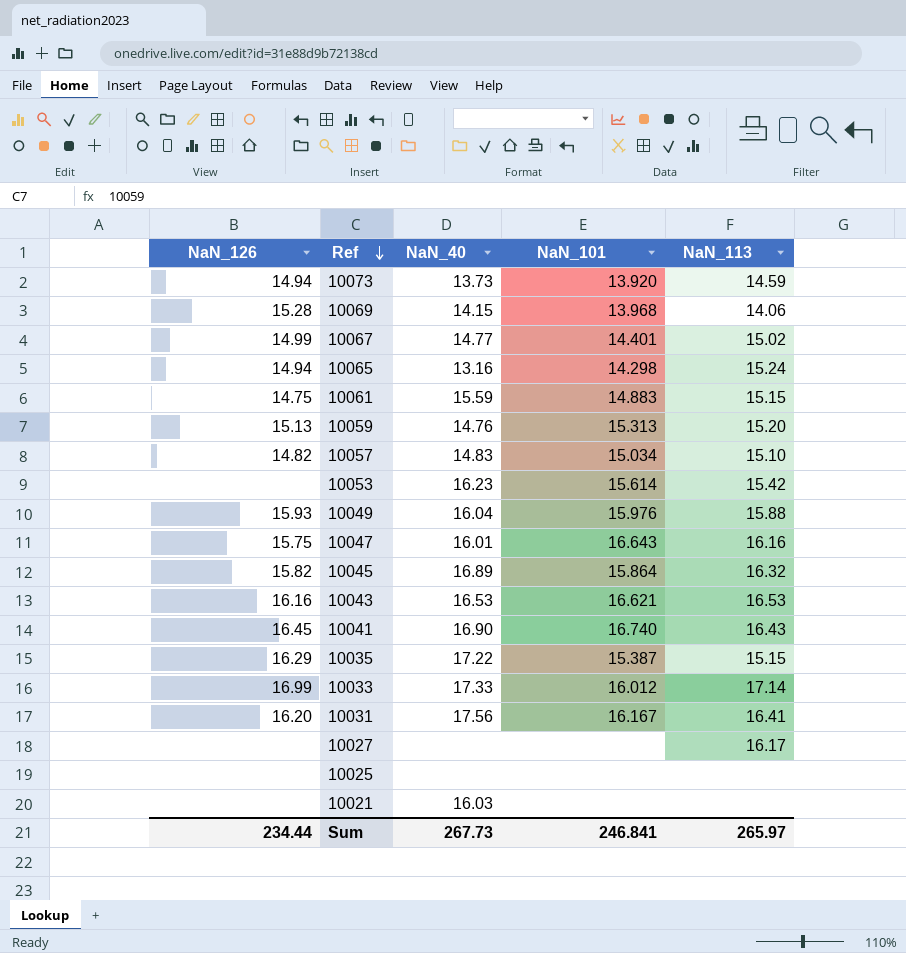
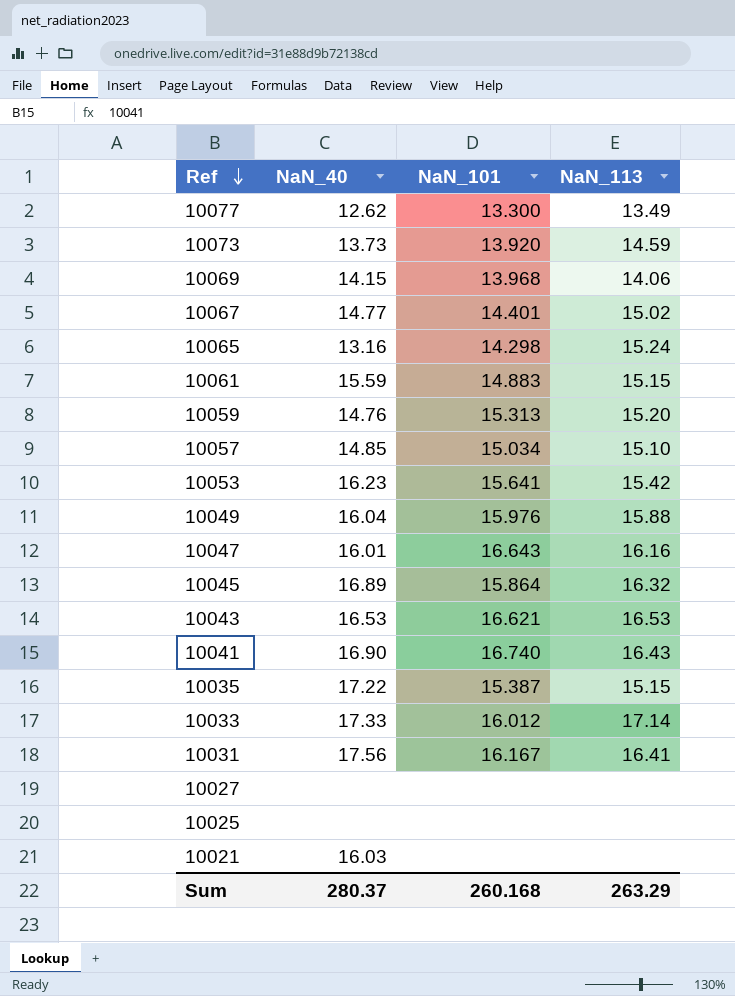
column NaN_126 | position: 1 -> none
row 10077: none -> 12.62 | 13.300 | 13.49
10057 | NaN_40: 14.83 -> 14.85
10053 | NaN_101: 15.614 -> 15.641
10027 | NaN_113: 16.17 -> none
Sum | NaN_40: 267.73 -> 280.37
Sum | NaN_101: 246.841 -> 260.168
Sum | NaN_113: 265.97 -> 263.29

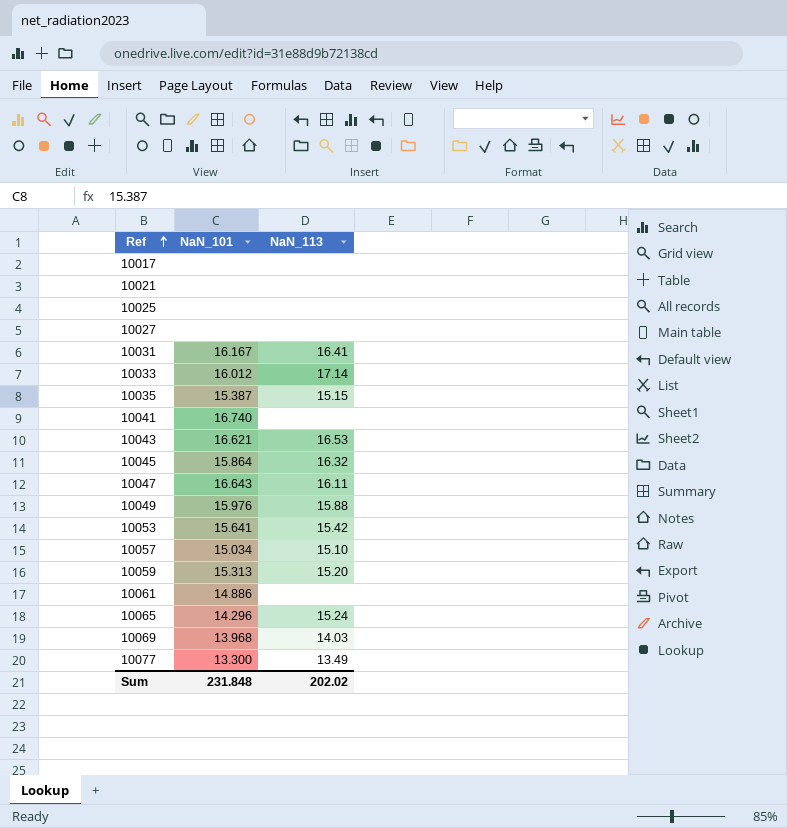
row order: Ref descending -> Ref ascending
column NaN_40 | position: 2 -> none
row 10073: 13.73 | 13.920 | 14.59 -> none
row 10067: 14.77 | 14.401 | 15.02 -> none
row 10017: none -> none | none
10041 | NaN_113: 16.43 -> none
10047 | NaN_113: 16.16 -> 16.11
10061 | NaN_101: 14.883 -> 14.886
10061 | NaN_113: 15.15 -> none
10065 | NaN_101: 14.298 -> 14.296
10069 | NaN_113: 14.06 -> 14.03
Sum | NaN_101: 260.168 -> 231.848
Sum | NaN_113: 263.29 -> 202.02

